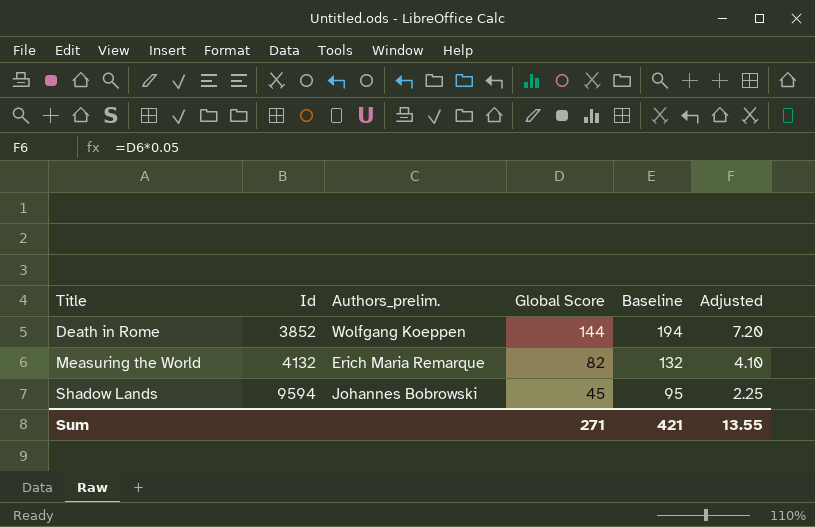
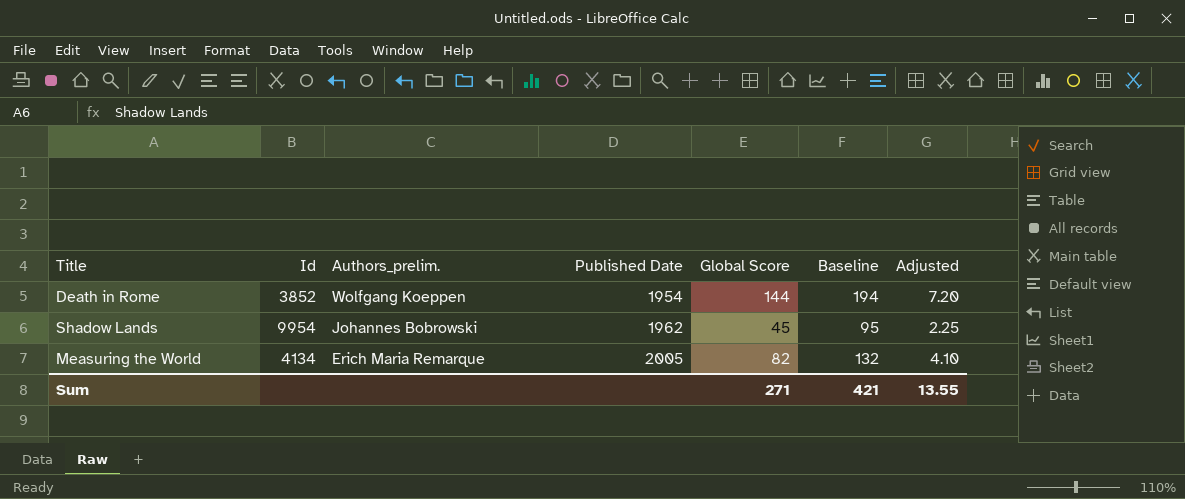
row order: Title ascending -> Authors_prelim. descending
column Published Date | position: none -> 4
Shadow Lands | Id: 9594 -> 9954
Measuring the World | Id: 4132 -> 4134

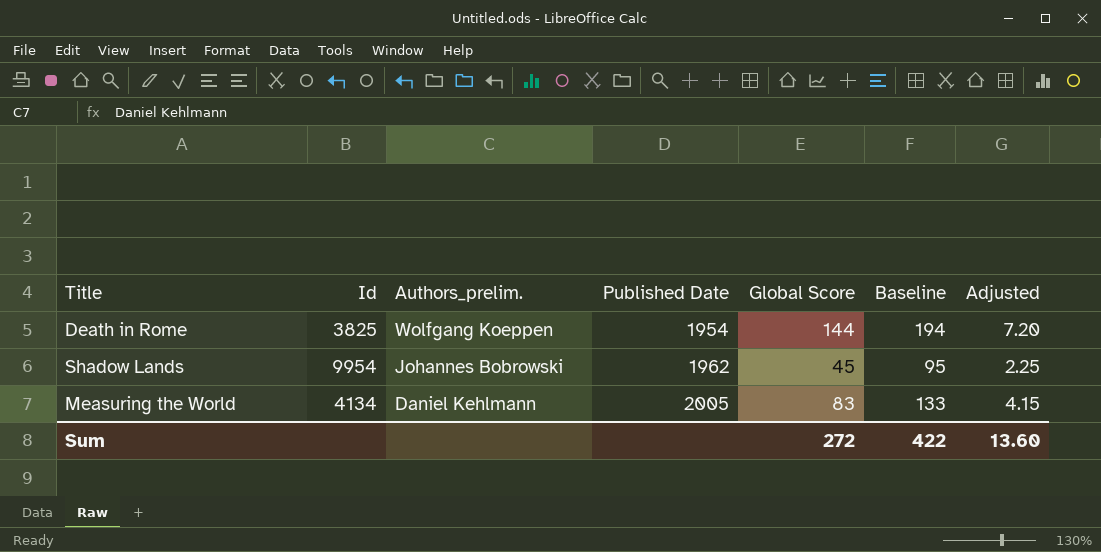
Death in Rome | Id: 3852 -> 3825
Measuring the World | Authors_prelim.: Erich Maria Remarque -> Daniel Kehlmann
Measuring the World | Global Score: 82 -> 83
Measuring the World | Baseline: 132 -> 133
Measuring the World | Adjusted: 4.10 -> 4.15
Sum | Global Score: 271 -> 272
Sum | Baseline: 421 -> 422
Sum | Adjusted: 13.55 -> 13.60

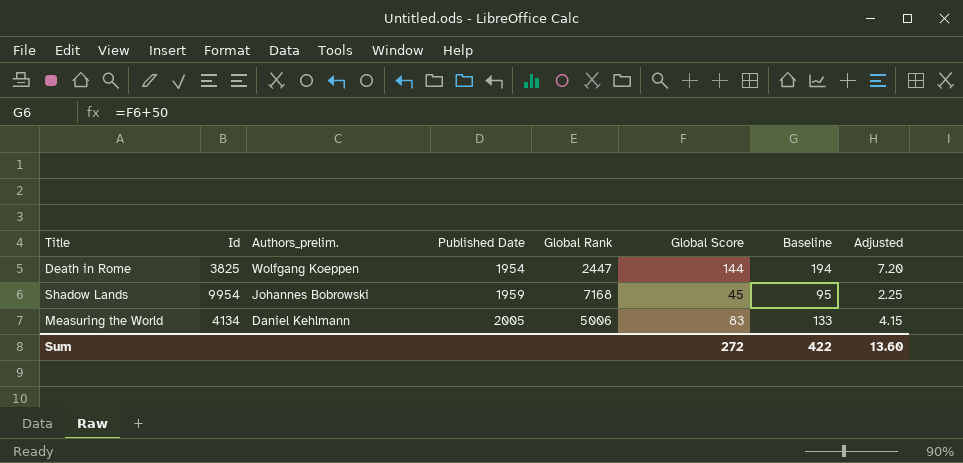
column Global Rank | position: none -> 5
Shadow Lands | Published Date: 1962 -> 1959

